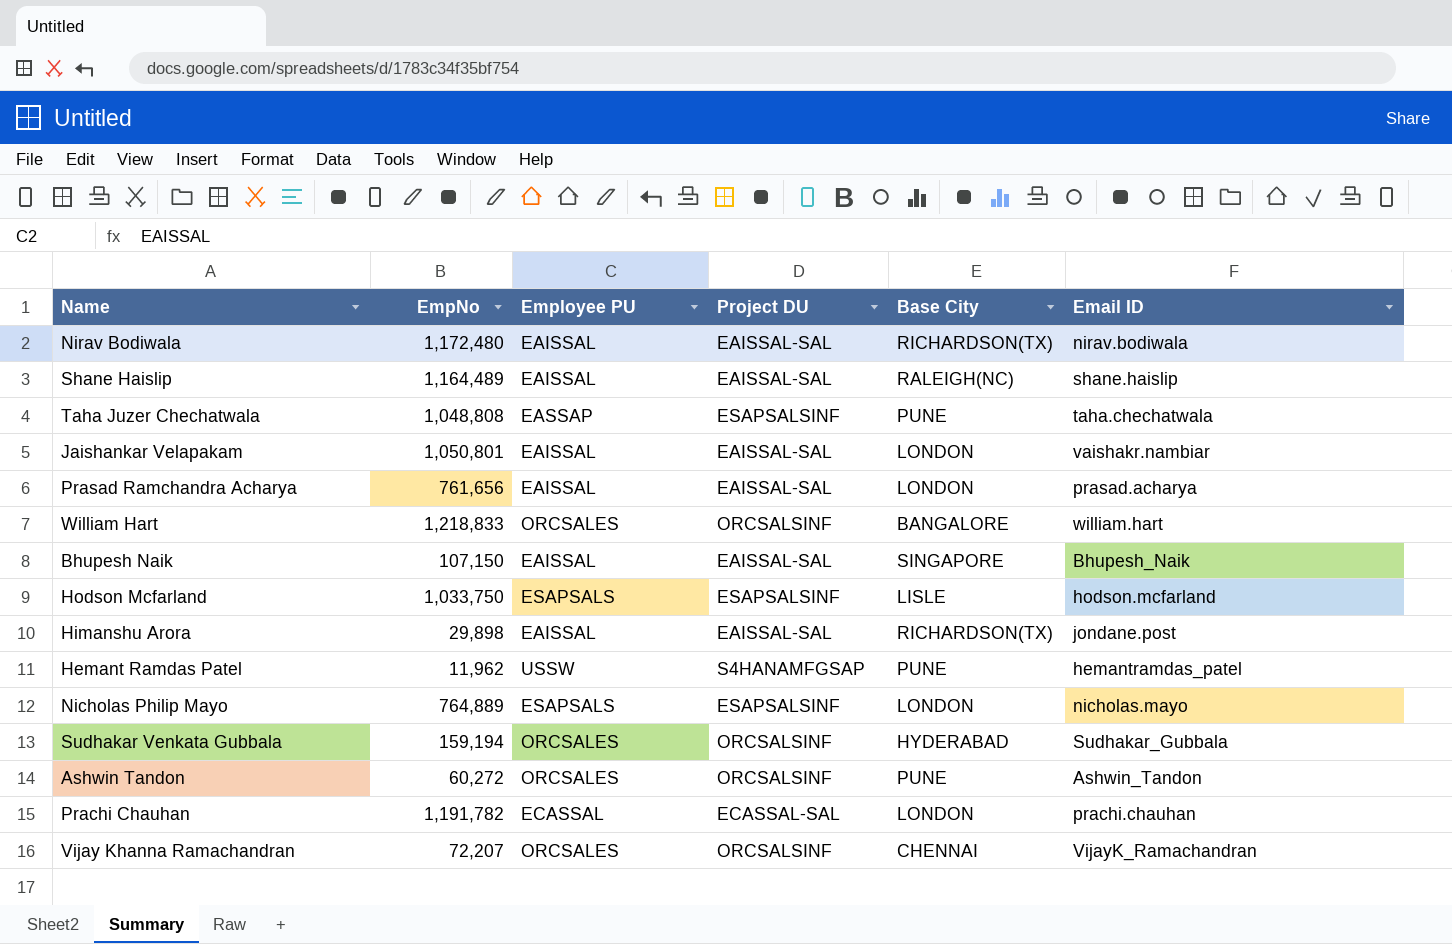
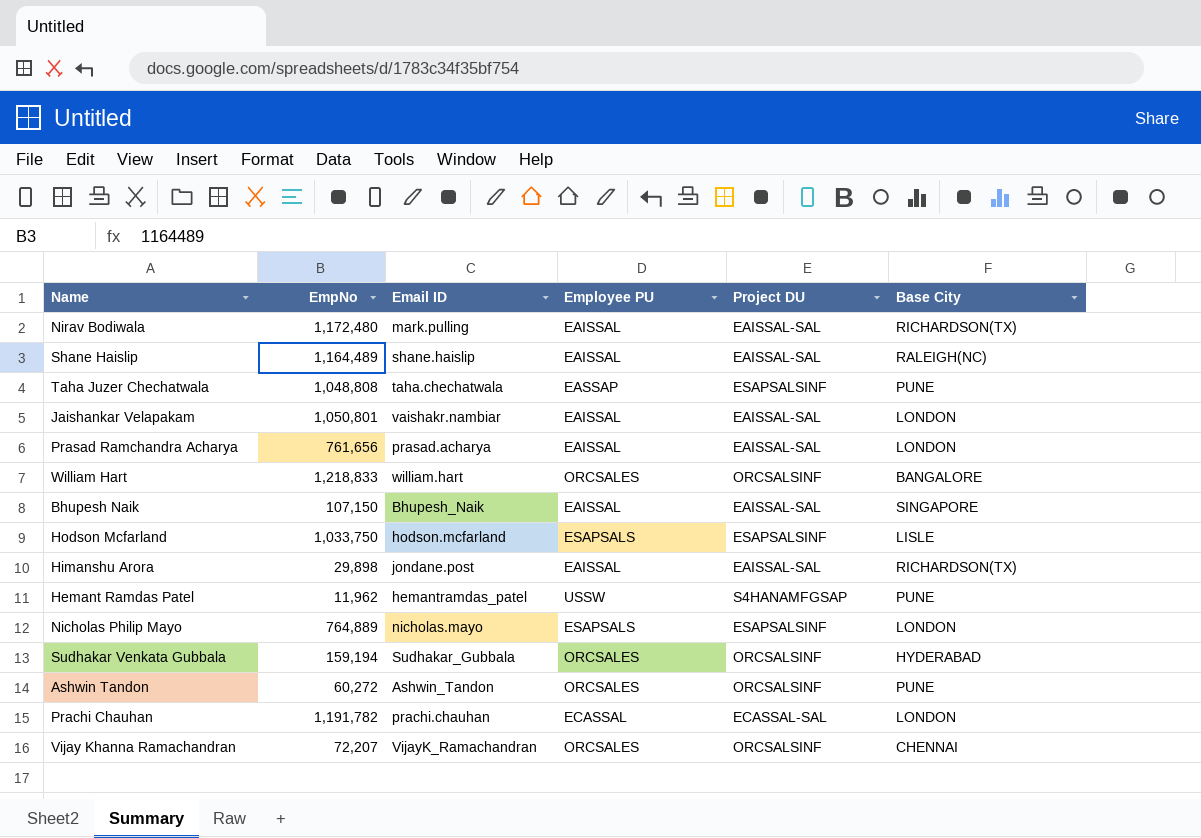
column Email ID | position: 6 -> 3
Nirav Bodiwala | Email ID: nirav.bodiwala -> mark.pulling

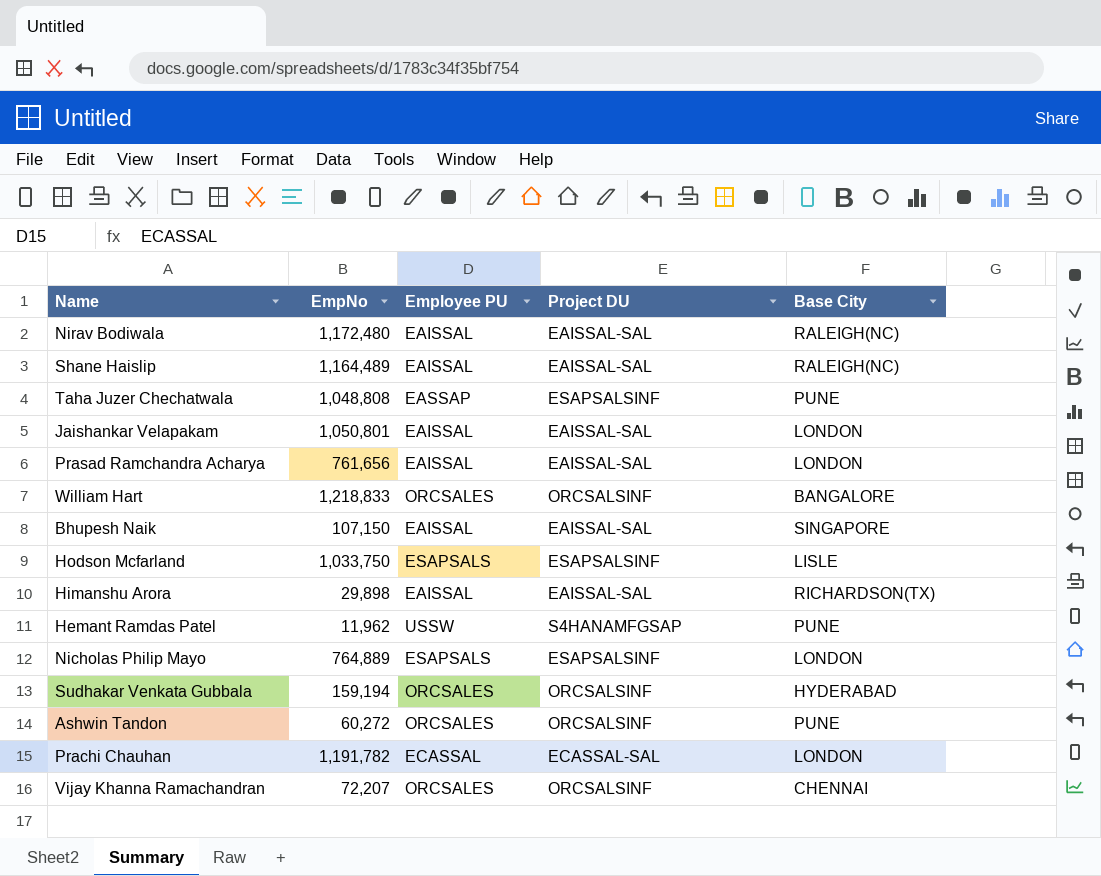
column Email ID | position: 3 -> none
Nirav Bodiwala | Base City: RICHARDSON(TX) -> RALEIGH(NC)

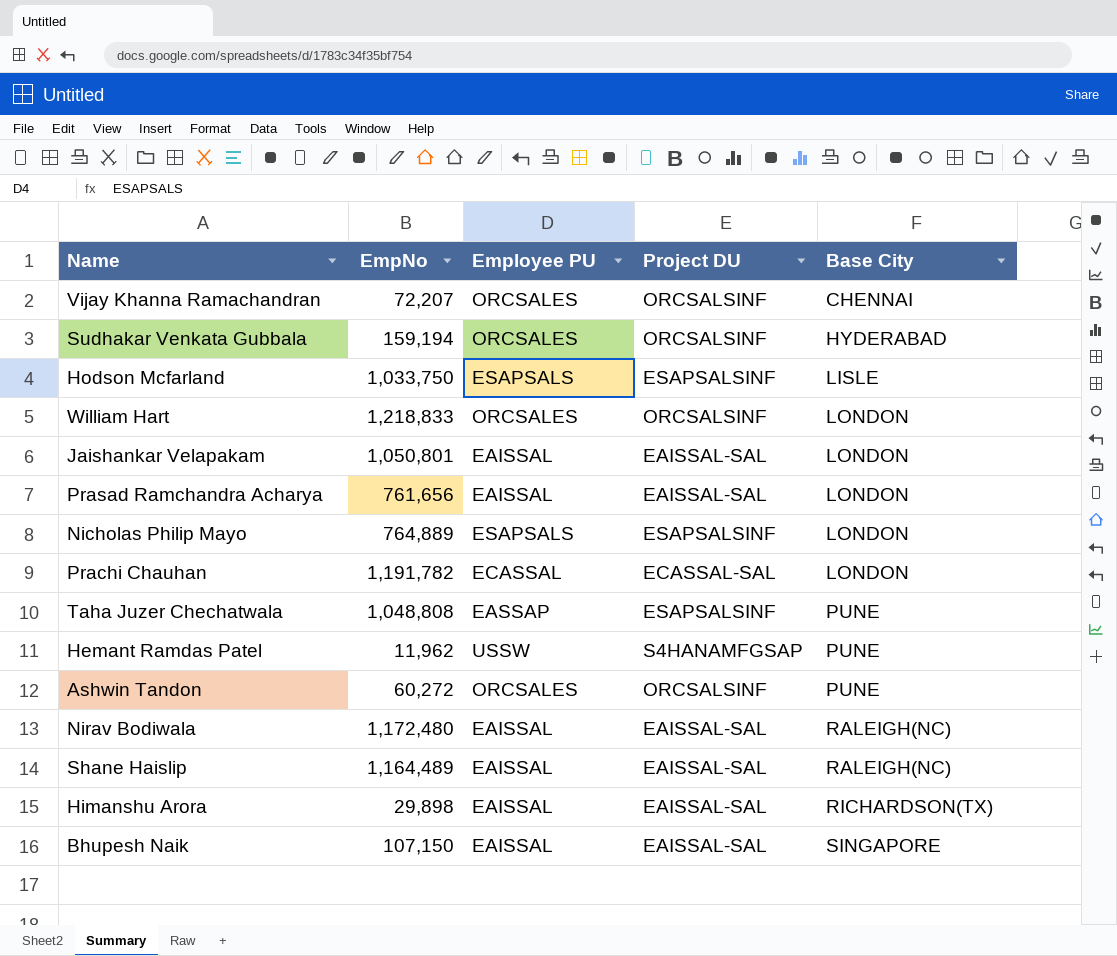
row order: none -> Base City ascending
William Hart | Base City: BANGALORE -> LONDON

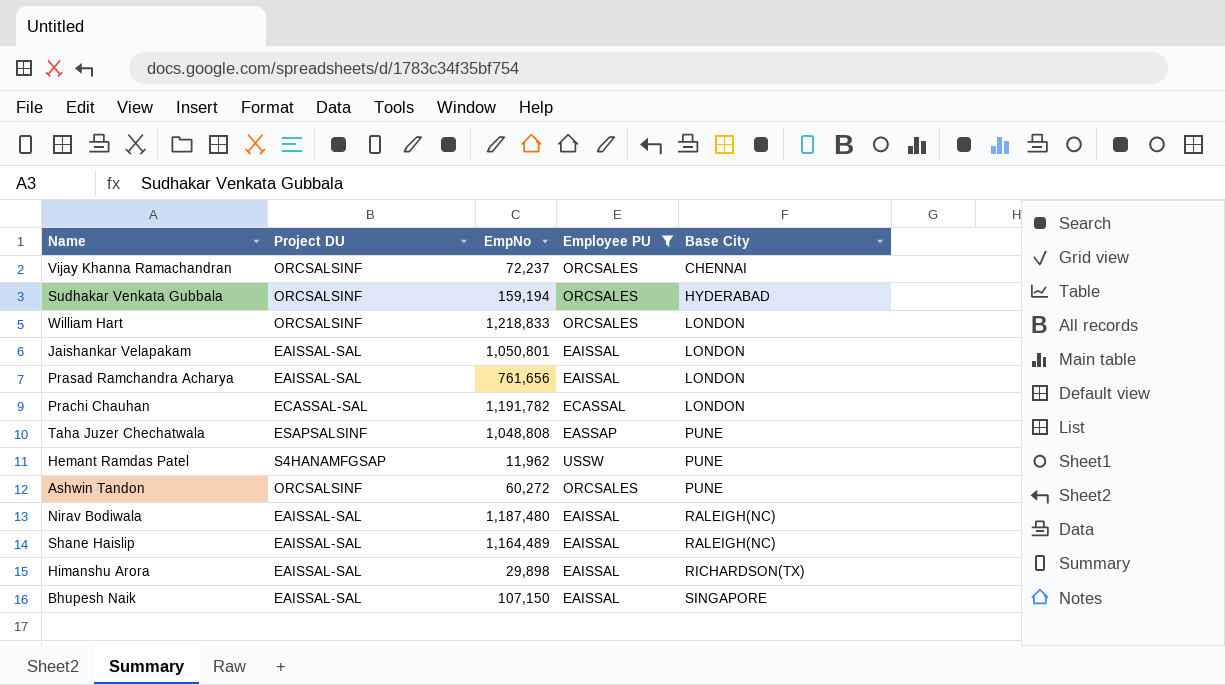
filter: none -> Employee PU != ESAPSALS
column Project DU | position: 4 -> 2
Vijay Khanna Ramachandran | EmpNo: 72,207 -> 72,237
Nirav Bodiwala | EmpNo: 1,172,480 -> 1,187,480

